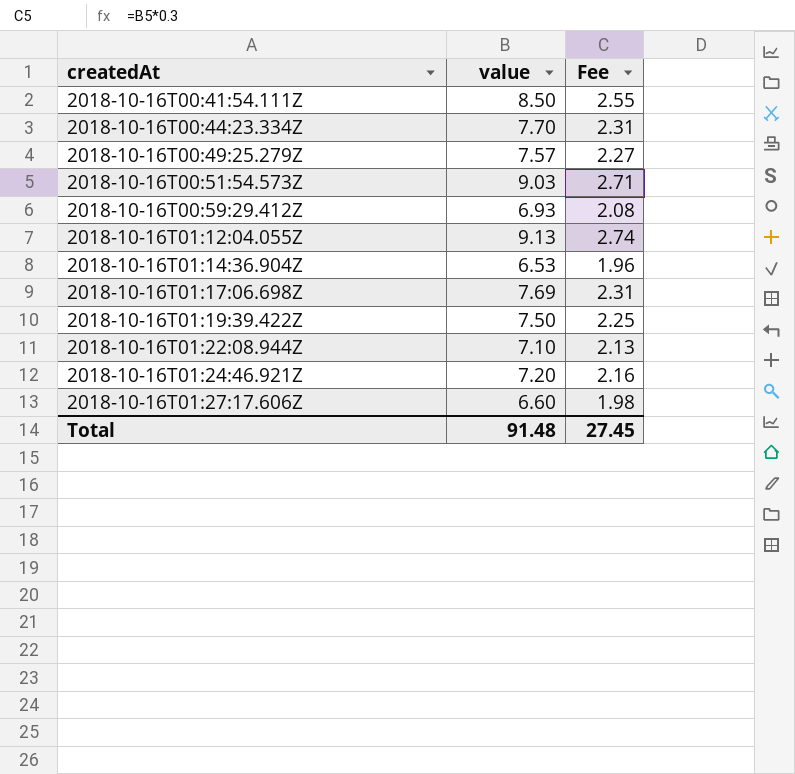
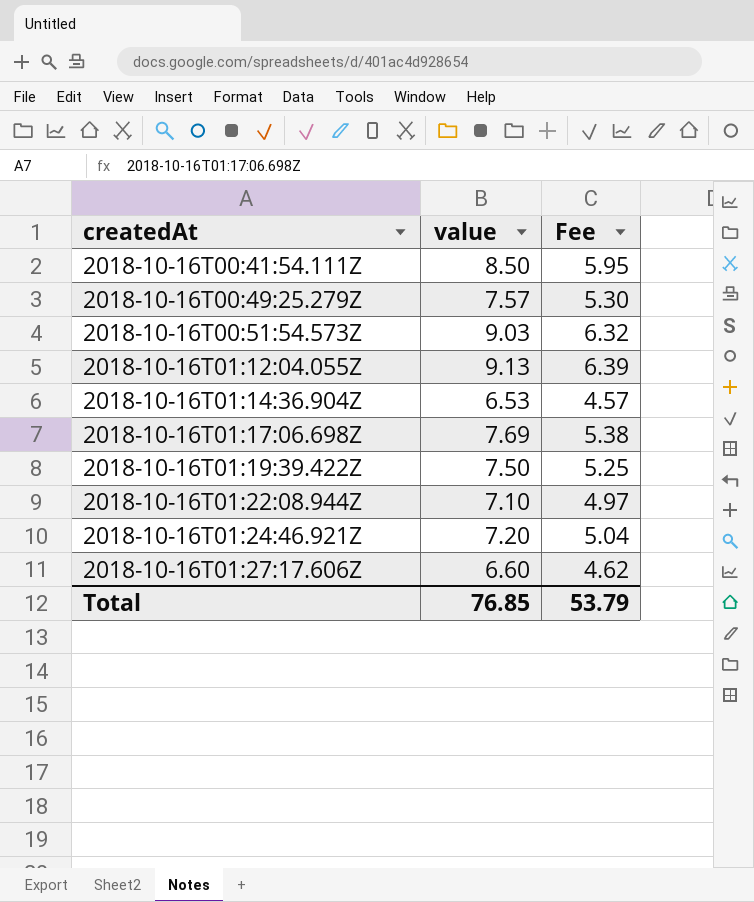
column Fee | formula: [value] * 0.3 -> [value] * 0.7
row 2018-10-16T00:44:23.334Z: 7.70 | 2.31 -> none
row 2018-10-16T00:59:29.412Z: 6.93 | 2.08 -> none
Total | value: 91.48 -> 76.85
Total | Fee: 27.45 -> 53.79

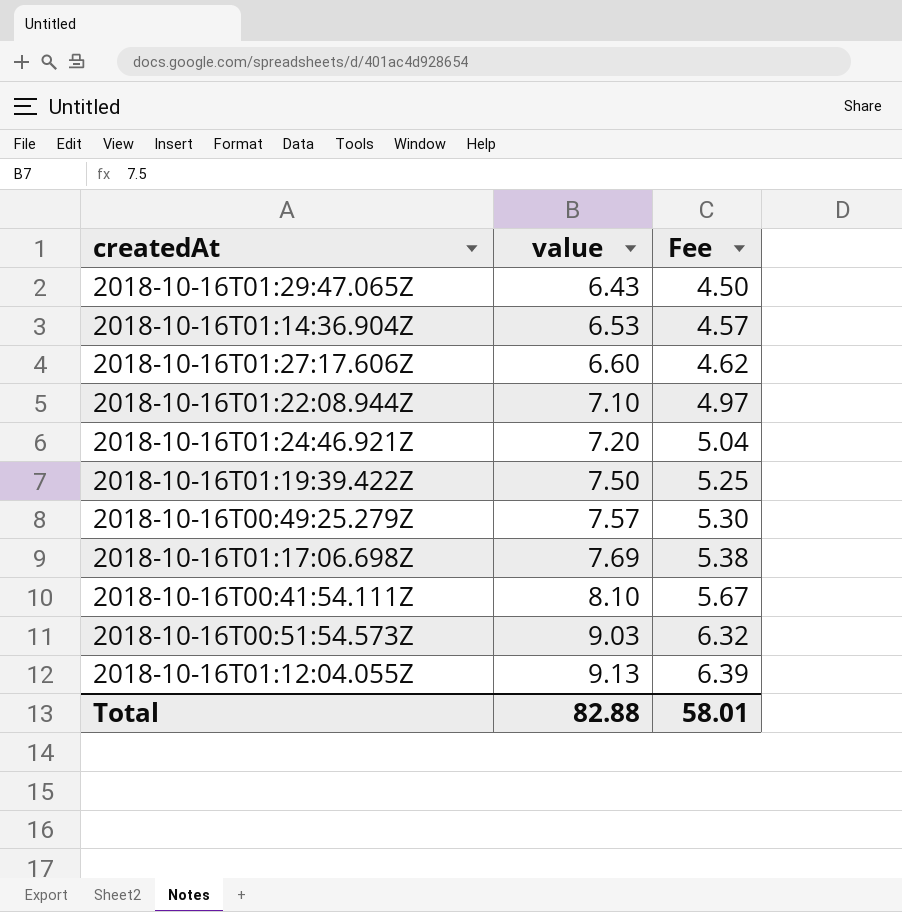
row order: createdAt ascending -> value ascending
row 2018-10-16T01:29:47.065Z: none -> 6.43 | 4.50
2018-10-16T00:41:54.111Z | value: 8.50 -> 8.10
2018-10-16T00:41:54.111Z | Fee: 5.95 -> 5.67
Total | value: 76.85 -> 82.88
Total | Fee: 53.79 -> 58.01

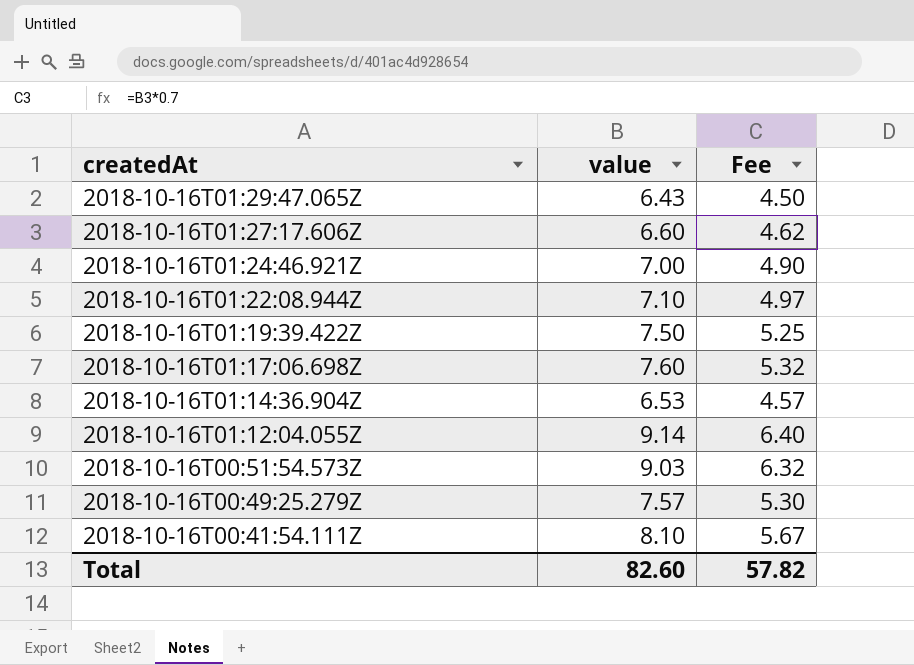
row order: value ascending -> createdAt descending
2018-10-16T01:24:46.921Z | value: 7.20 -> 7.00
2018-10-16T01:24:46.921Z | Fee: 5.04 -> 4.90
2018-10-16T01:17:06.698Z | value: 7.69 -> 7.60
2018-10-16T01:17:06.698Z | Fee: 5.38 -> 5.32
2018-10-16T01:12:04.055Z | value: 9.13 -> 9.14
2018-10-16T01:12:04.055Z | Fee: 6.39 -> 6.40
Total | value: 82.88 -> 82.60
Total | Fee: 58.01 -> 57.82

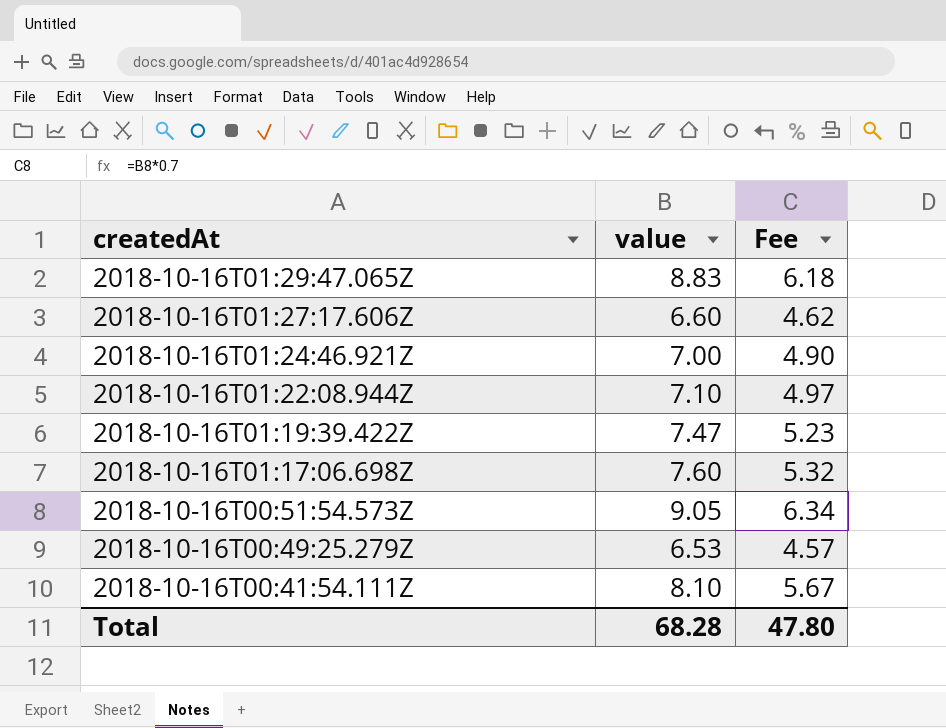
row 2018-10-16T01:14:36.904Z: 6.53 | 4.57 -> none
row 2018-10-16T01:12:04.055Z: 9.14 | 6.40 -> none
2018-10-16T01:29:47.065Z | value: 6.43 -> 8.83
2018-10-16T01:29:47.065Z | Fee: 4.50 -> 6.18
2018-10-16T01:19:39.422Z | value: 7.50 -> 7.47
2018-10-16T01:19:39.422Z | Fee: 5.25 -> 5.23
2018-10-16T00:51:54.573Z | value: 9.03 -> 9.05
2018-10-16T00:51:54.573Z | Fee: 6.32 -> 6.34
2018-10-16T00:49:25.279Z | value: 7.57 -> 6.53
2018-10-16T00:49:25.279Z | Fee: 5.30 -> 4.57
Total | value: 82.60 -> 68.28
Total | Fee: 57.82 -> 47.80

